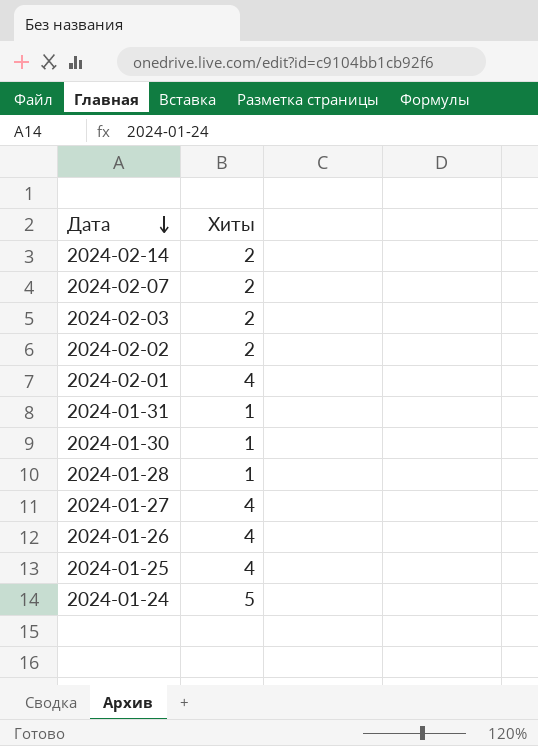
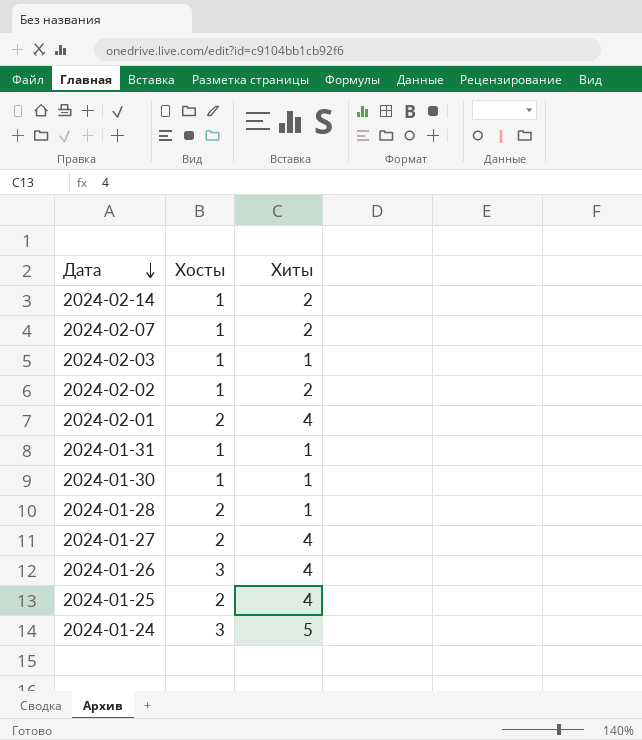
column Хосты | position: none -> 2
2024-02-03 | Хиты: 2 -> 1

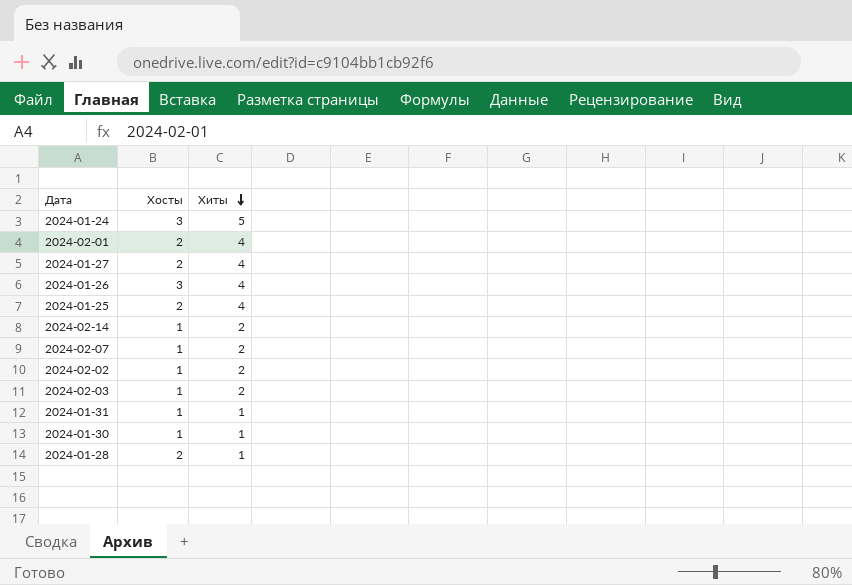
row order: Дата descending -> Хиты descending
2024-02-03 | Хиты: 1 -> 2

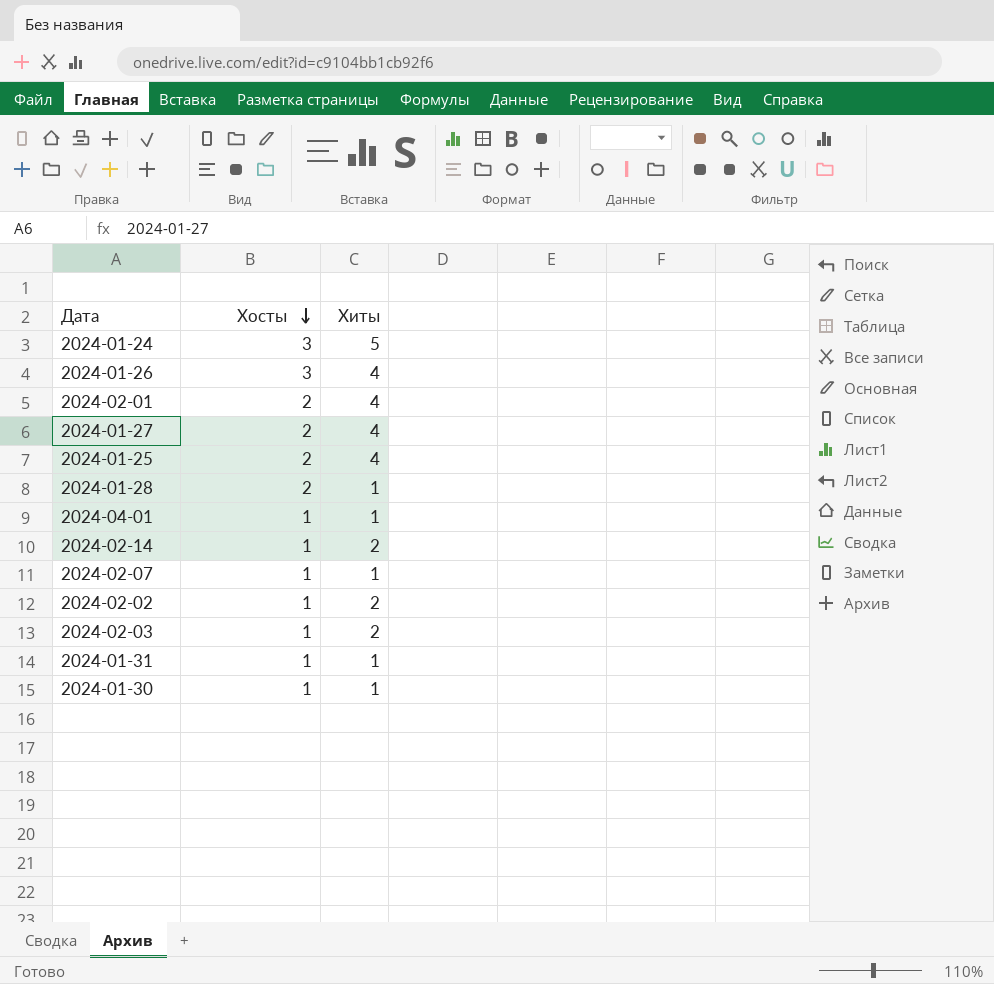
row order: Хиты descending -> Хосты descending
row 2024-04-01: none -> 1 | 1
2024-02-07 | Хиты: 2 -> 1

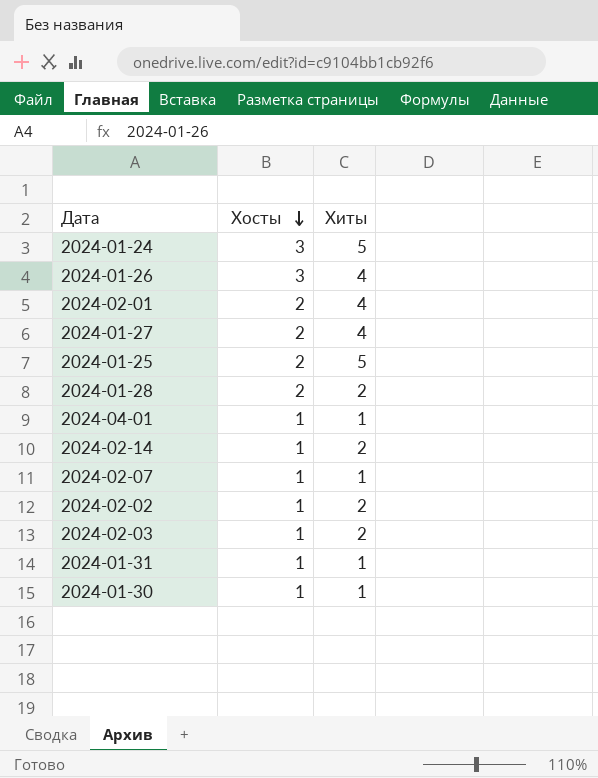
2024-01-25 | Хиты: 4 -> 5
2024-01-28 | Хиты: 1 -> 2

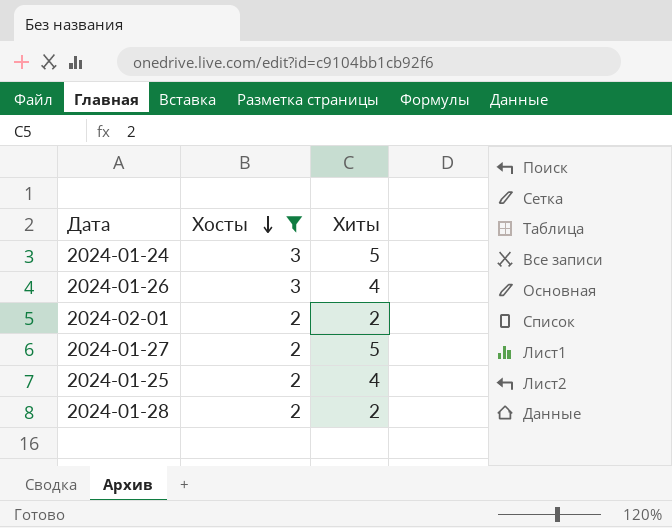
filter: none -> Хосты != 1
2024-02-01 | Хиты: 4 -> 2
2024-01-27 | Хиты: 4 -> 5
2024-01-25 | Хиты: 5 -> 4

